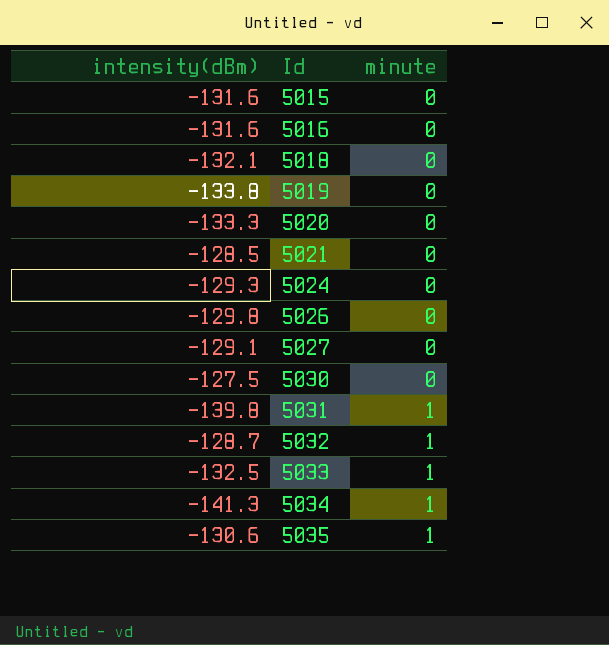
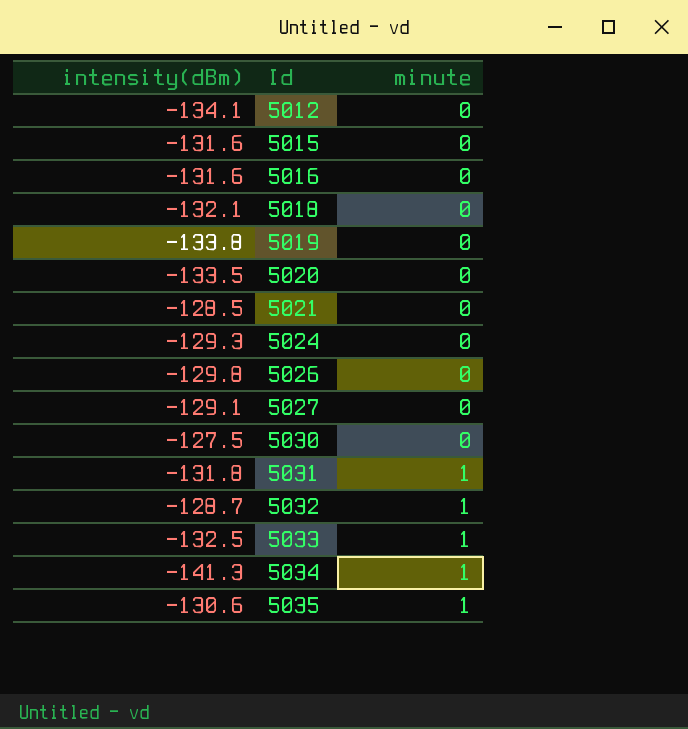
row 5012: none -> -134.1 | 0
5020 | intensity(dBm): -133.3 -> -133.5
5031 | intensity(dBm): -139.8 -> -131.8

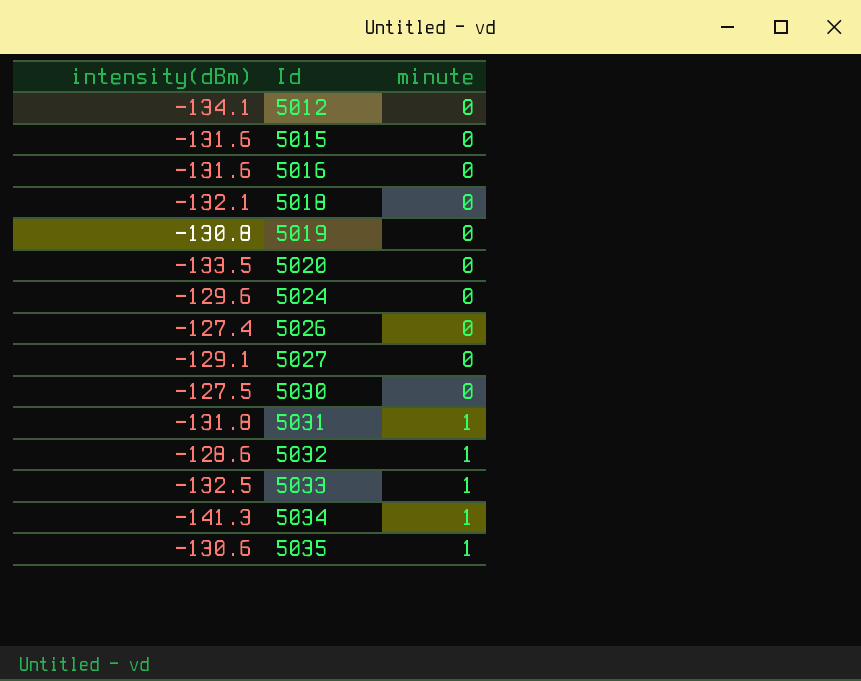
row 5021: -128.5 | 0 -> none
5019 | intensity(dBm): -133.8 -> -130.8
5024 | intensity(dBm): -129.3 -> -129.6
5026 | intensity(dBm): -129.8 -> -127.4
5032 | intensity(dBm): -128.7 -> -128.6

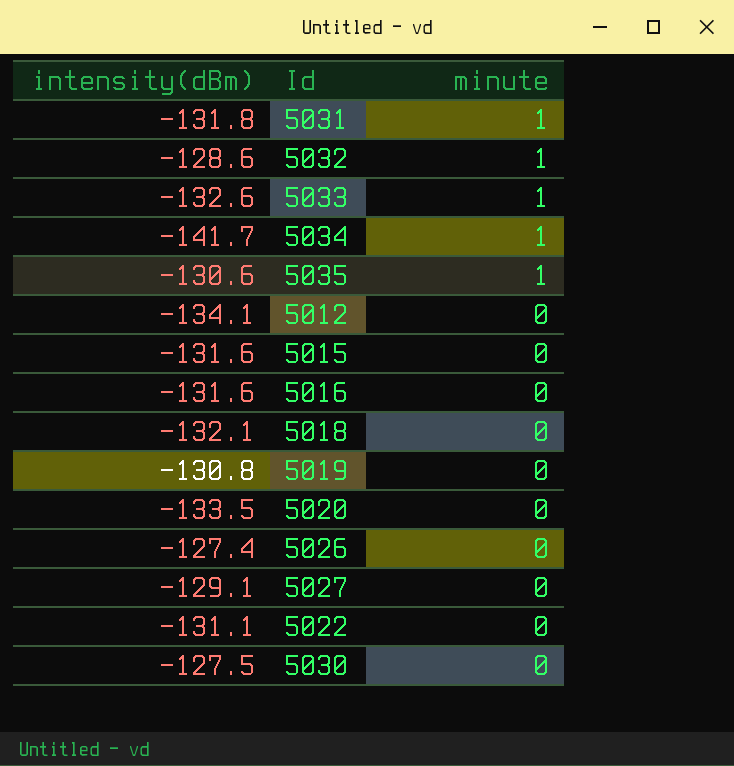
row order: Id ascending -> minute descending
row 5024: -129.6 | 0 -> none
5033 | intensity(dBm): -132.5 -> -132.6
5034 | intensity(dBm): -141.3 -> -141.7
row 5022: none -> -131.1 | 0

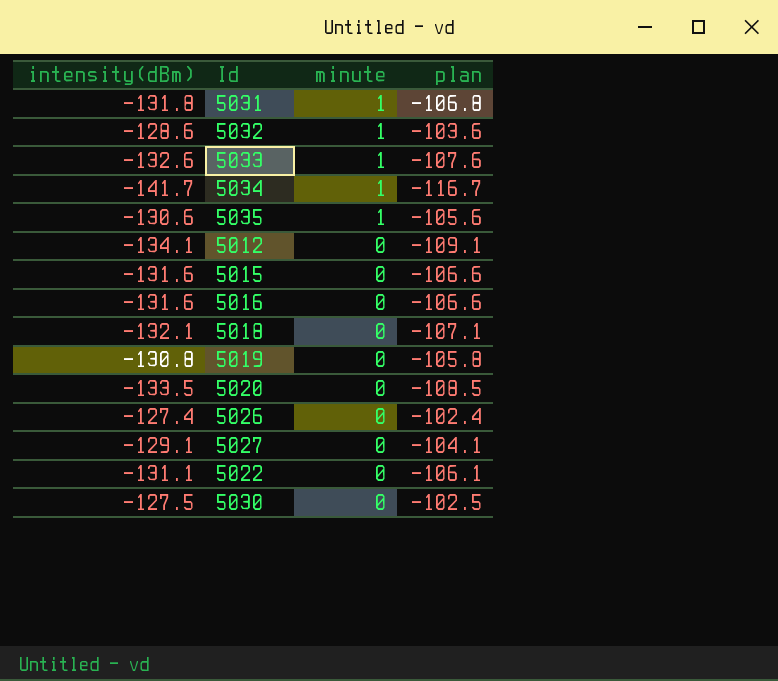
column plan | formula: none -> [intensity(dBm)] + 25

